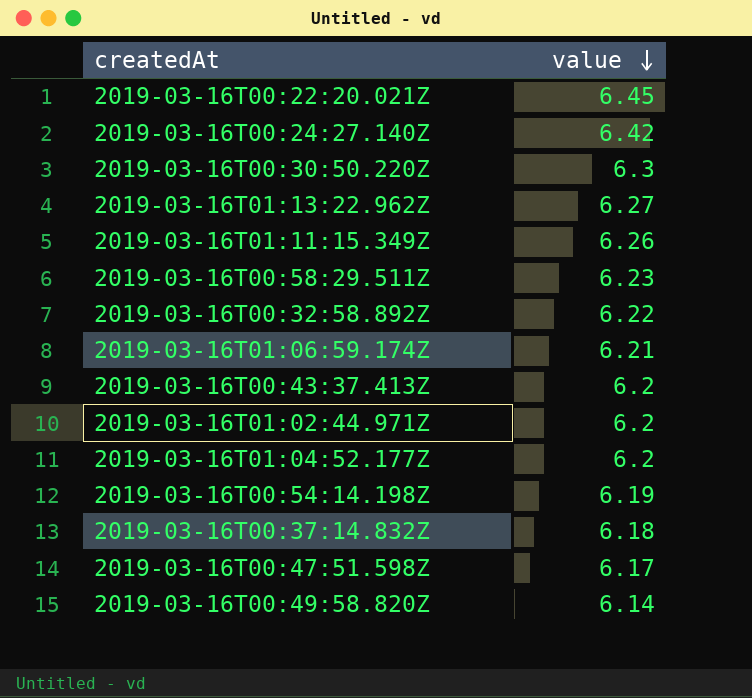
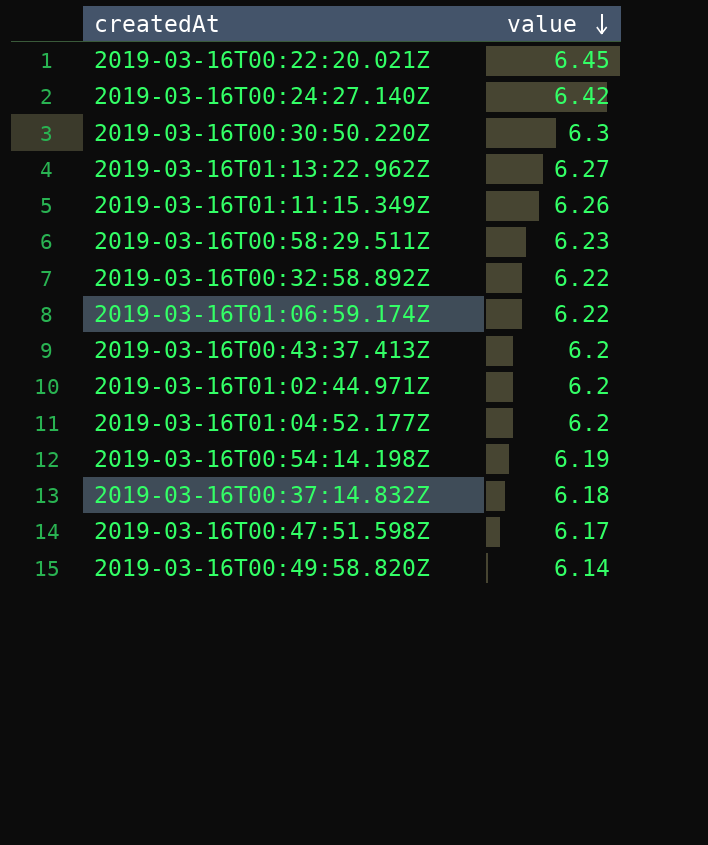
2019-03-16T01:06:59.174Z | value: 6.21 -> 6.22

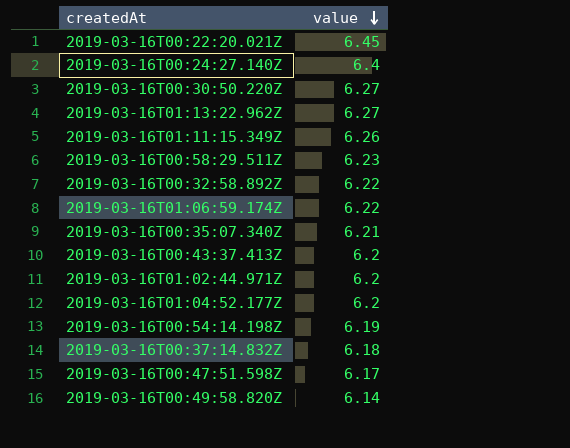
2019-03-16T00:24:27.140Z | value: 6.42 -> 6.4
2019-03-16T00:30:50.220Z | value: 6.3 -> 6.27
row 2019-03-16T00:35:07.340Z: none -> 6.21

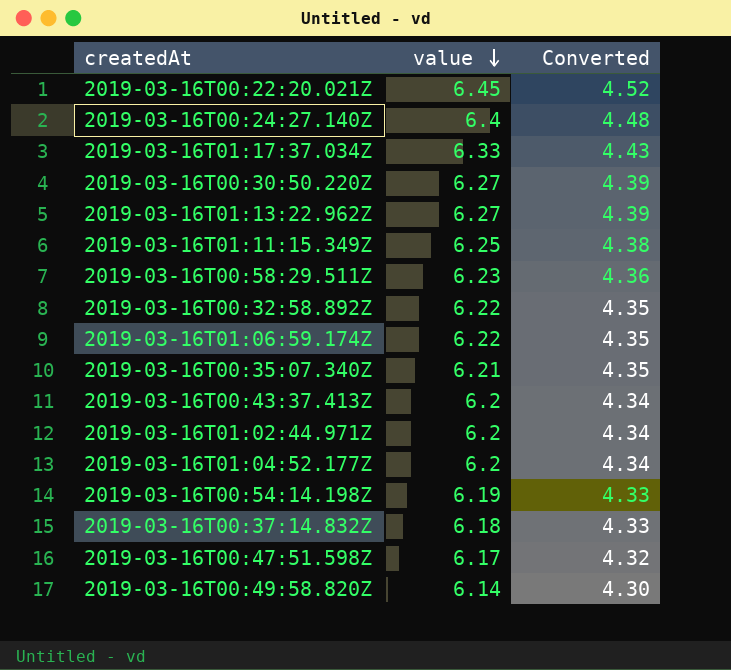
column Converted | formula: none -> [value] * 0.7
row 2019-03-16T01:17:37.034Z: none -> 6.33 | 4.43
2019-03-16T01:11:15.349Z | value: 6.26 -> 6.25

